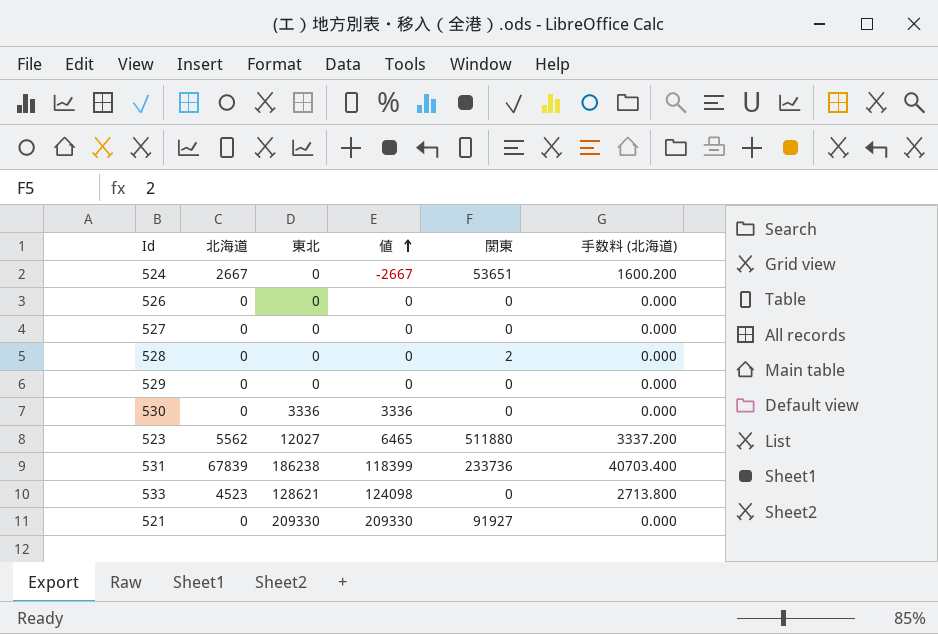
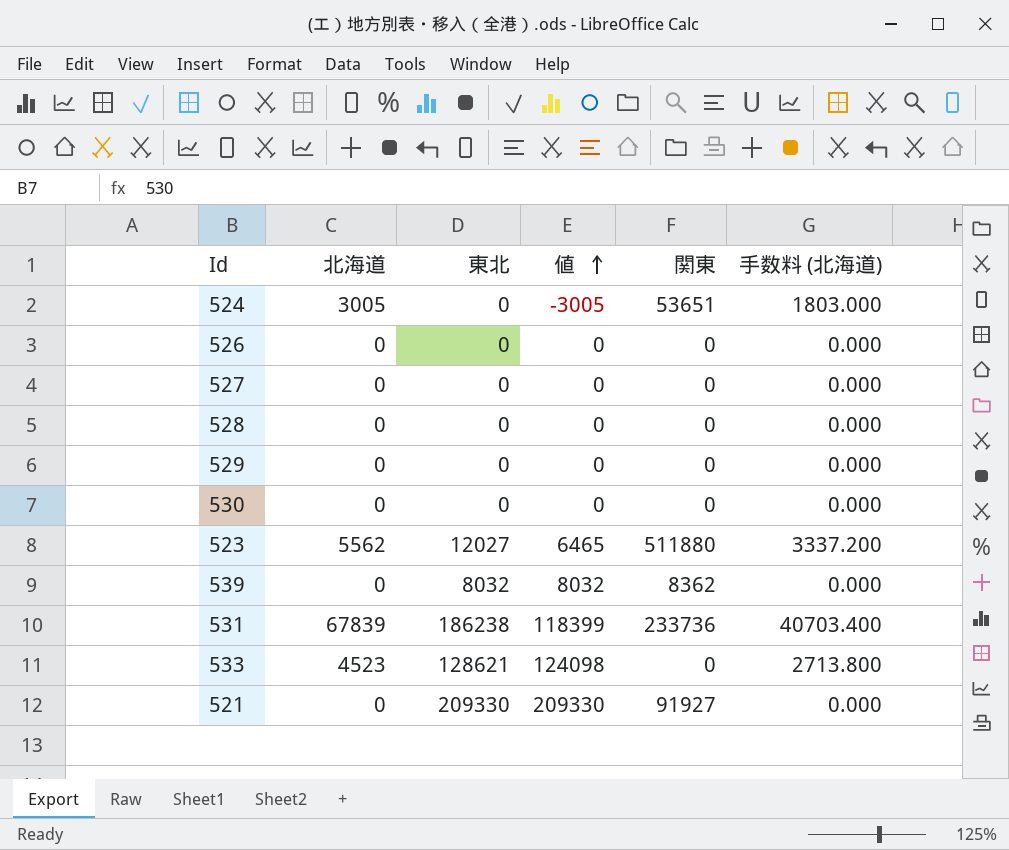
524 | 北海道: 2667 -> 3005
524 | 値: -2667 -> -3005
524 | 手数料 (北海道): 1600.200 -> 1803.000
528 | 関東: 2 -> 0
530 | 東北: 3336 -> 0
530 | 値: 3336 -> 0
row 539: none -> 0 | 8032 | 8032 | 8362 | 0.000

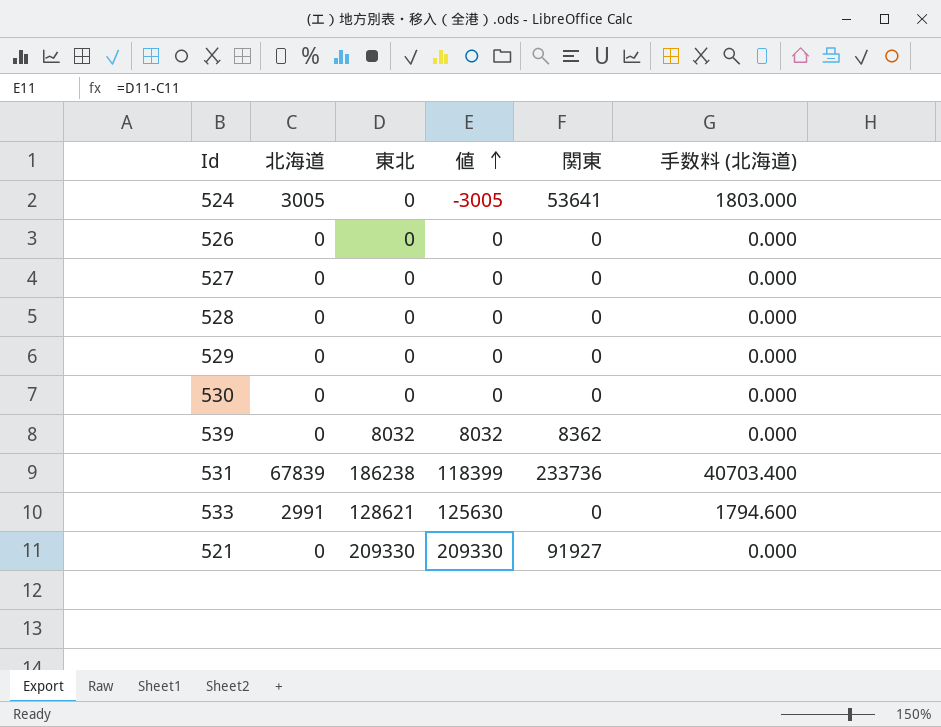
row 523: 5562 | 12027 | 6465 | 511880 | 3337.200 -> none
524 | 関東: 53651 -> 53641
533 | 北海道: 4523 -> 2991
533 | 値: 124098 -> 125630
533 | 手数料 (北海道): 2713.800 -> 1794.600

